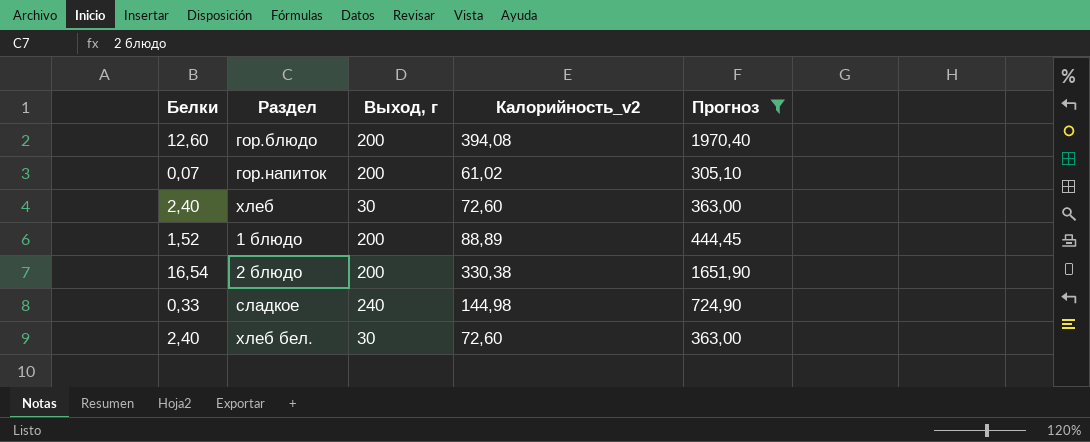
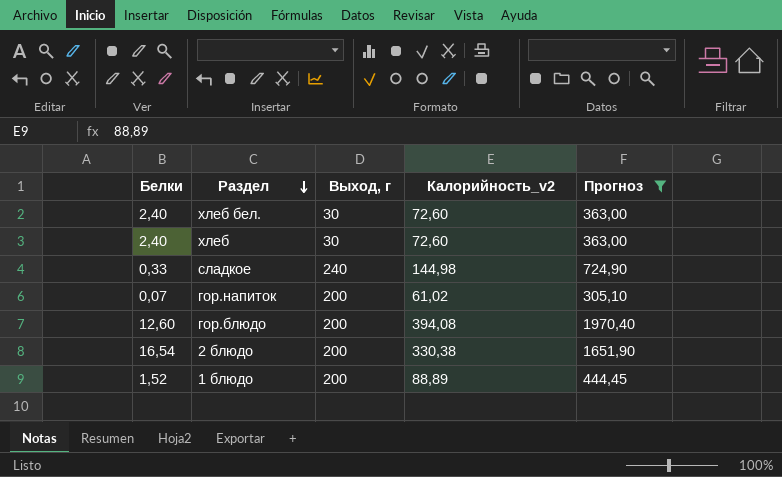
row order: none -> Раздел descending

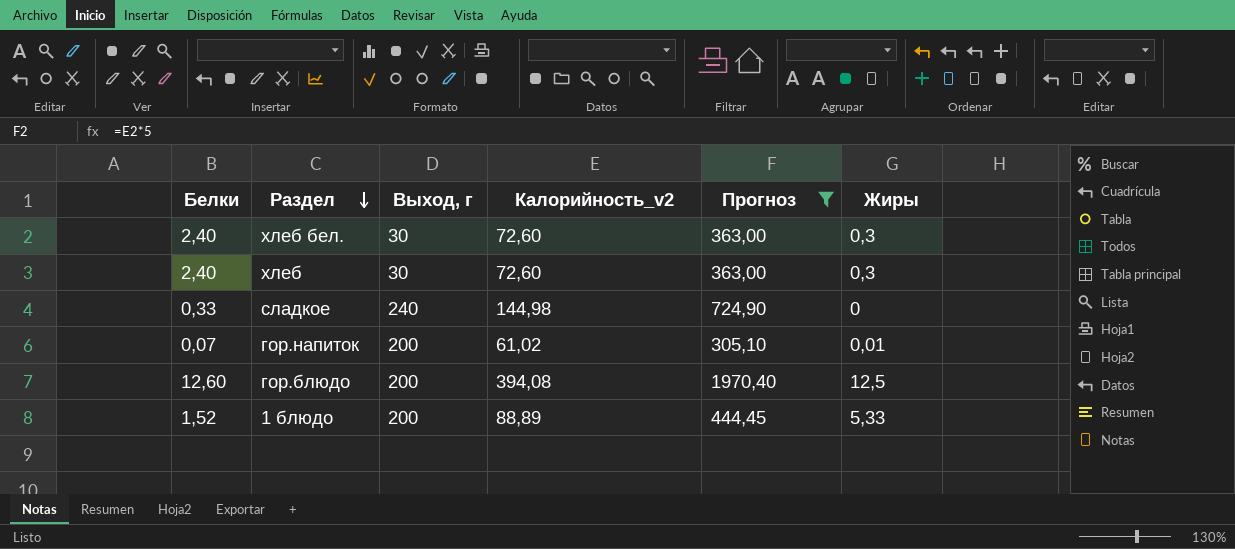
column Жиры | position: none -> 6
row 2 блюдо: 16,54 | 200 | 330,38 | 1651,90 -> none

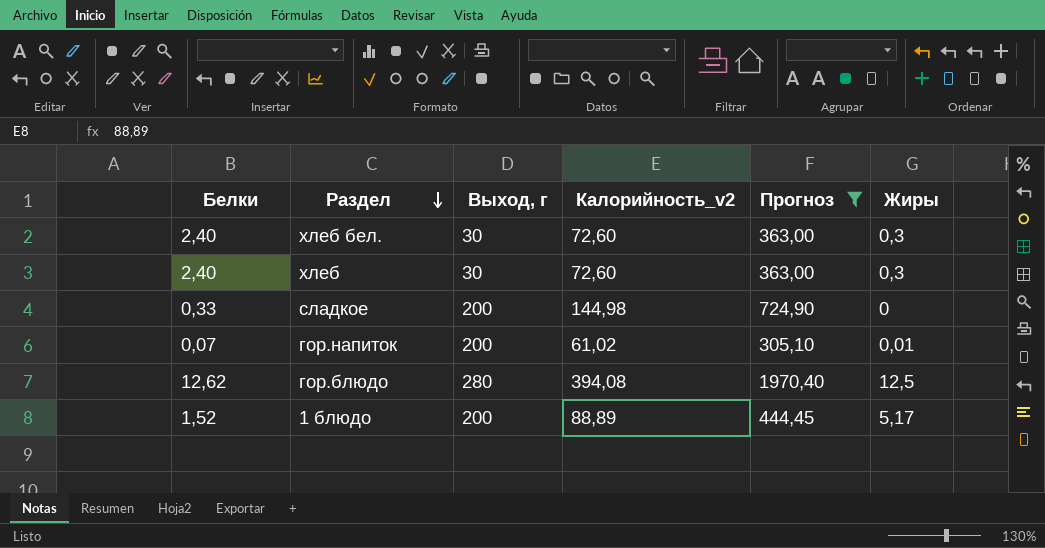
сладкое | Выход, г: 240 -> 200
гор.блюдо | Белки: 12,60 -> 12,62
гор.блюдо | Выход, г: 200 -> 280
1 блюдо | Жиры: 5,33 -> 5,17

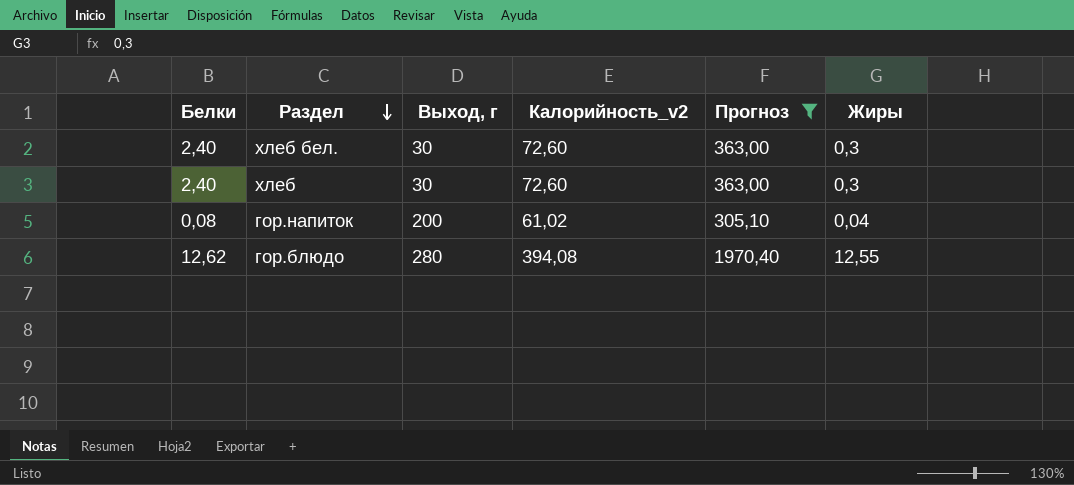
row сладкое: 0,33 | 200 | 144,98 | 724,90 | 0 -> none
row 1 блюдо: 1,52 | 200 | 88,89 | 444,45 | 5,17 -> none
гор.напиток | Белки: 0,07 -> 0,08
гор.напиток | Жиры: 0,01 -> 0,04
гор.блюдо | Жиры: 12,5 -> 12,55

